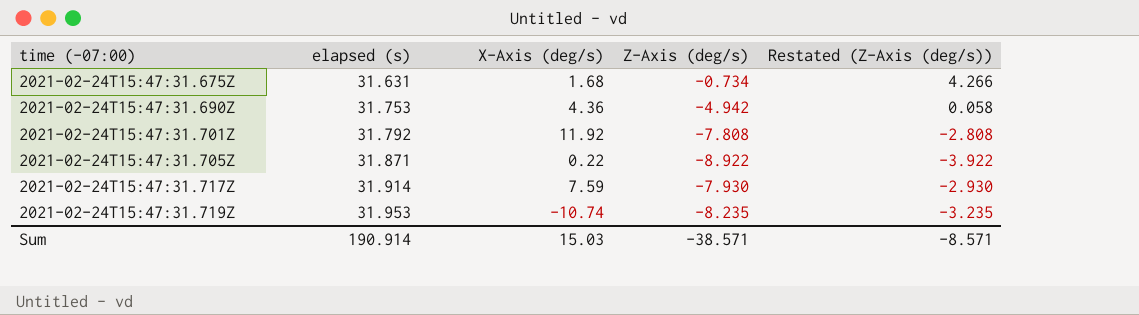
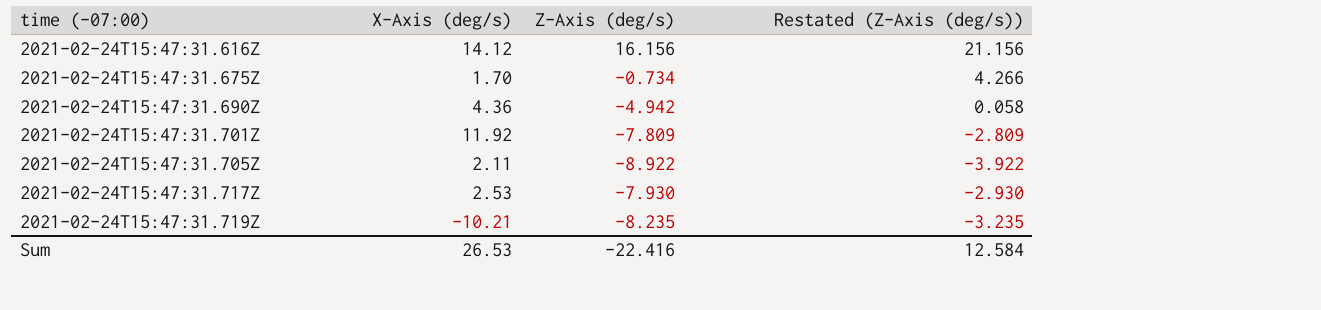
column elapsed (s) | position: 2 -> none
row 2021-02-24T15:47:31.616Z: none -> 14.12 | 16.156 | 21.156
2021-02-24T15:47:31.675Z | X-Axis (deg/s): 1.68 -> 1.70
2021-02-24T15:47:31.701Z | Z-Axis (deg/s): -7.808 -> -7.809
2021-02-24T15:47:31.701Z | Restated (Z-Axis (deg/s)): -2.808 -> -2.809
2021-02-24T15:47:31.705Z | X-Axis (deg/s): 0.22 -> 2.11
2021-02-24T15:47:31.717Z | X-Axis (deg/s): 7.59 -> 2.53
2021-02-24T15:47:31.719Z | X-Axis (deg/s): -10.74 -> -10.21
Sum | X-Axis (deg/s): 15.03 -> 26.53
Sum | Z-Axis (deg/s): -38.571 -> -22.416
Sum | Restated (Z-Axis (deg/s)): -8.571 -> 12.584

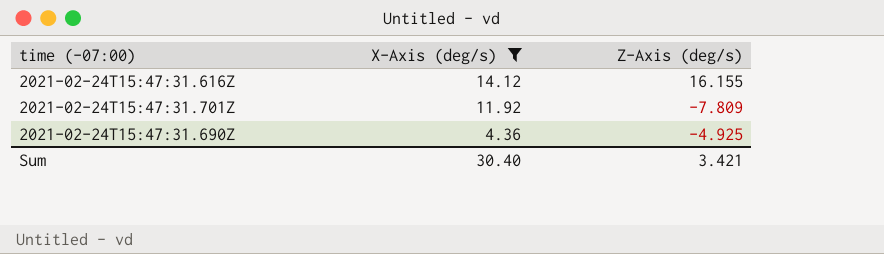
filter: none -> X-Axis (deg/s) >= 4.36
row order: time (-07:00) ascending -> X-Axis (deg/s) descending
column Restated (Z-Axis (deg/s)) | formula: [Z-Axis (deg/s)] + 5 -> none
2021-02-24T15:47:31.616Z | Z-Axis (deg/s): 16.156 -> 16.155
2021-02-24T15:47:31.690Z | Z-Axis (deg/s): -4.942 -> -4.925
Sum | X-Axis (deg/s): 26.53 -> 30.40
Sum | Z-Axis (deg/s): -22.416 -> 3.421

